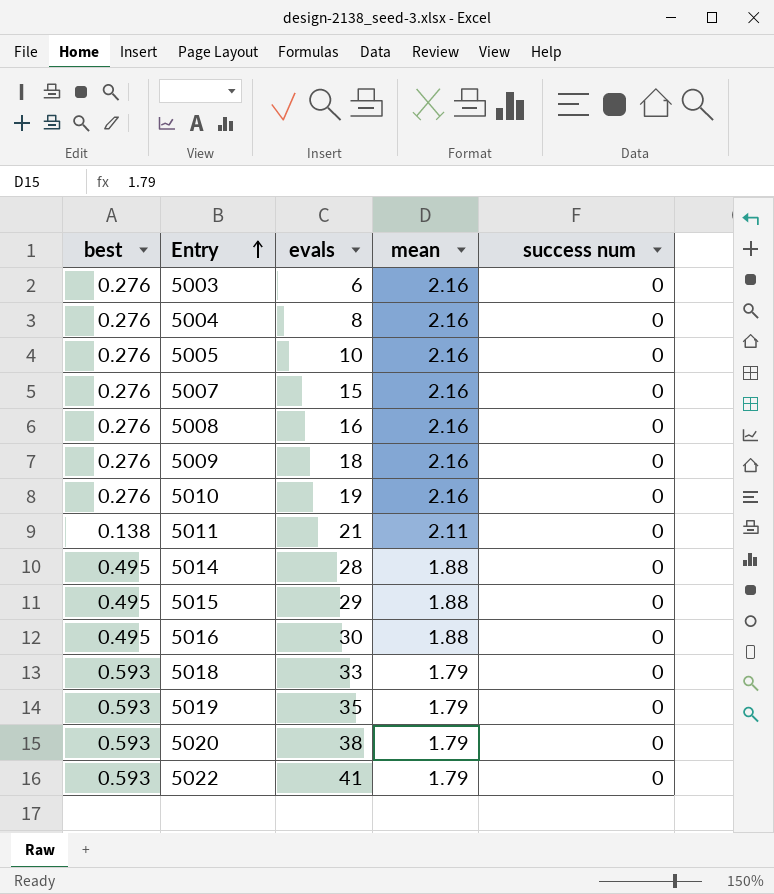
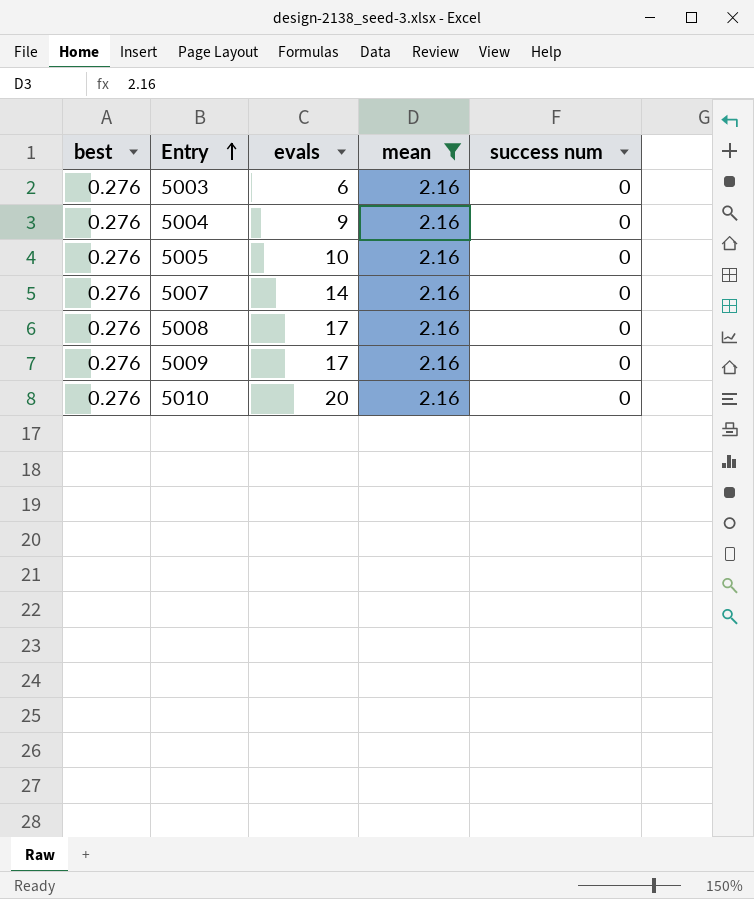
filter: none -> mean = 2.16
5004 | evals: 8 -> 9
5007 | evals: 15 -> 14
5008 | evals: 16 -> 17
5009 | evals: 18 -> 17
5010 | evals: 19 -> 20

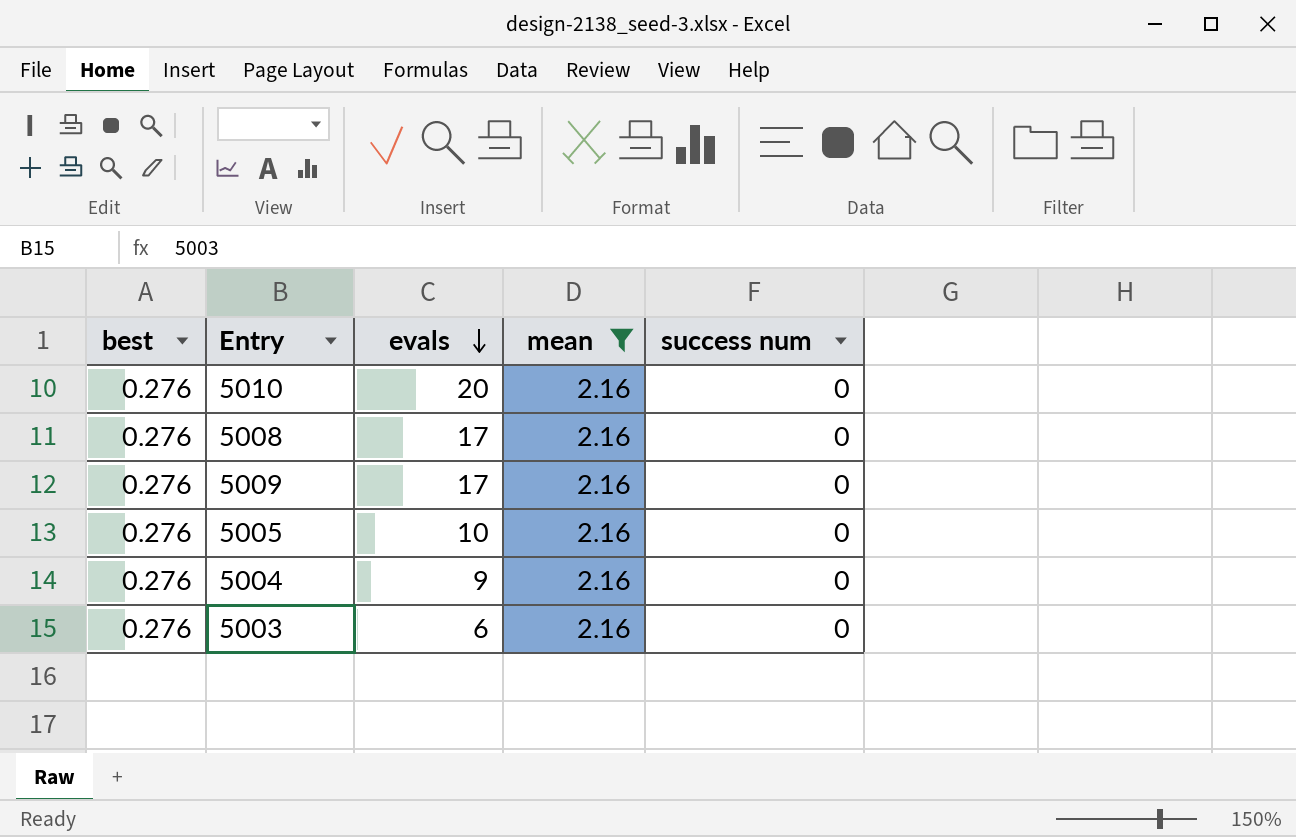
row order: Entry ascending -> evals descending
row 5007: 0.276 | 14 | 2.16 | 0 -> none

